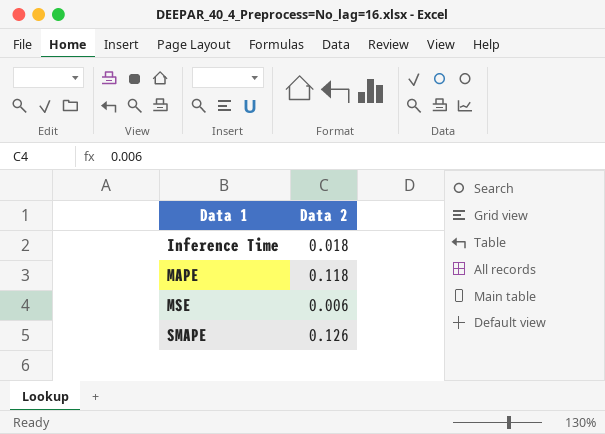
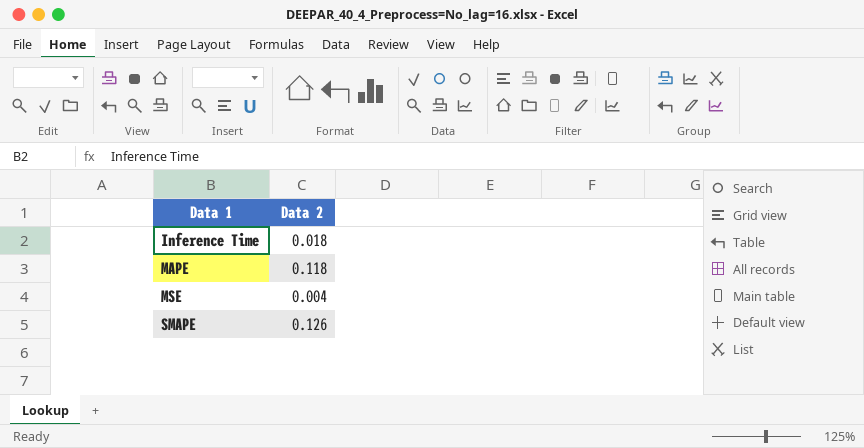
MSE | Data 2: 0.006 -> 0.004

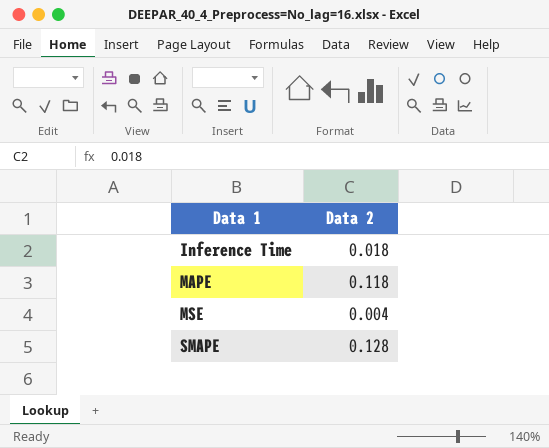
SMAPE | Data 2: 0.126 -> 0.128

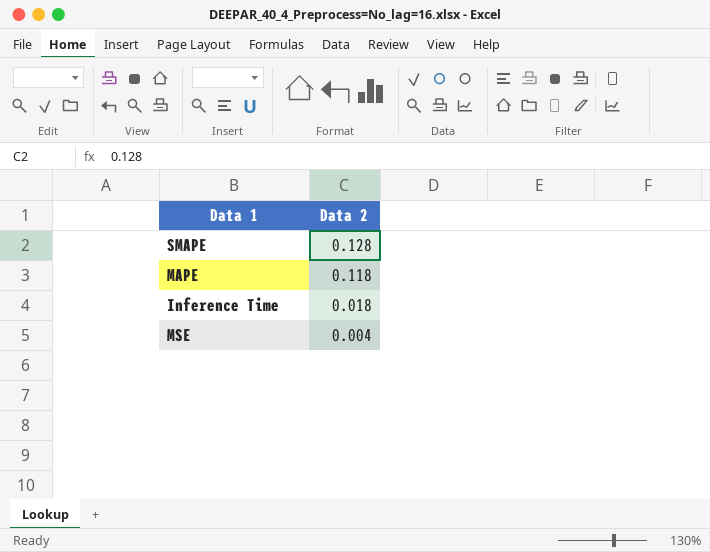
row order: Data 1 ascending -> Data 2 descending

